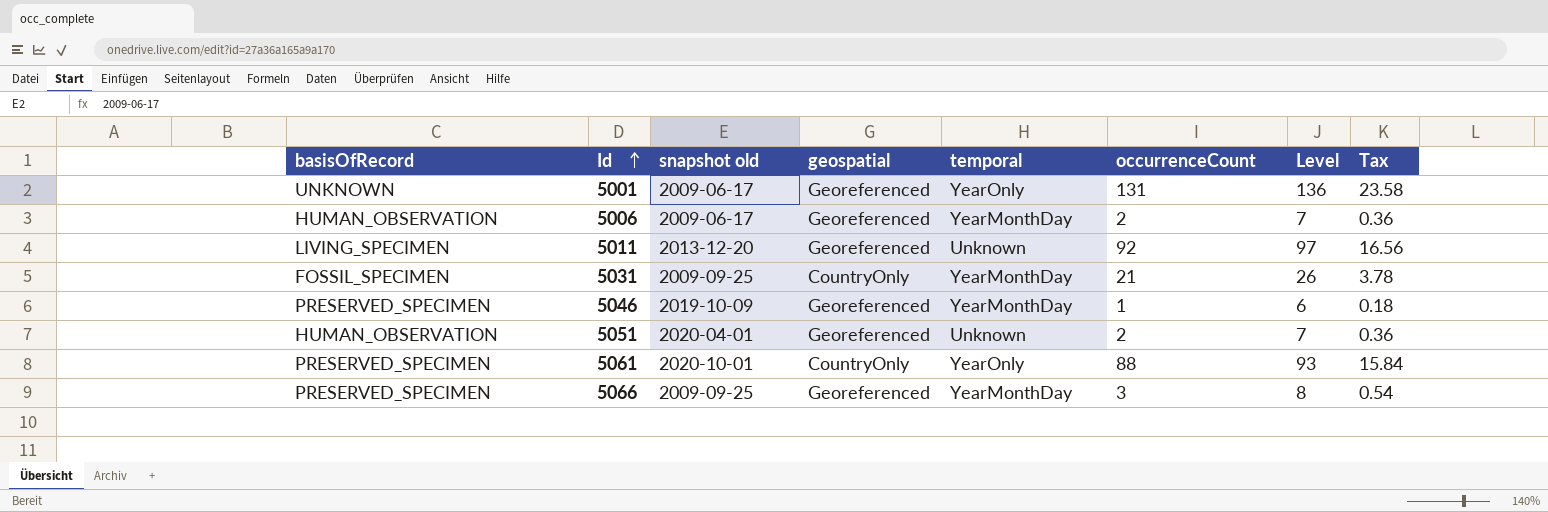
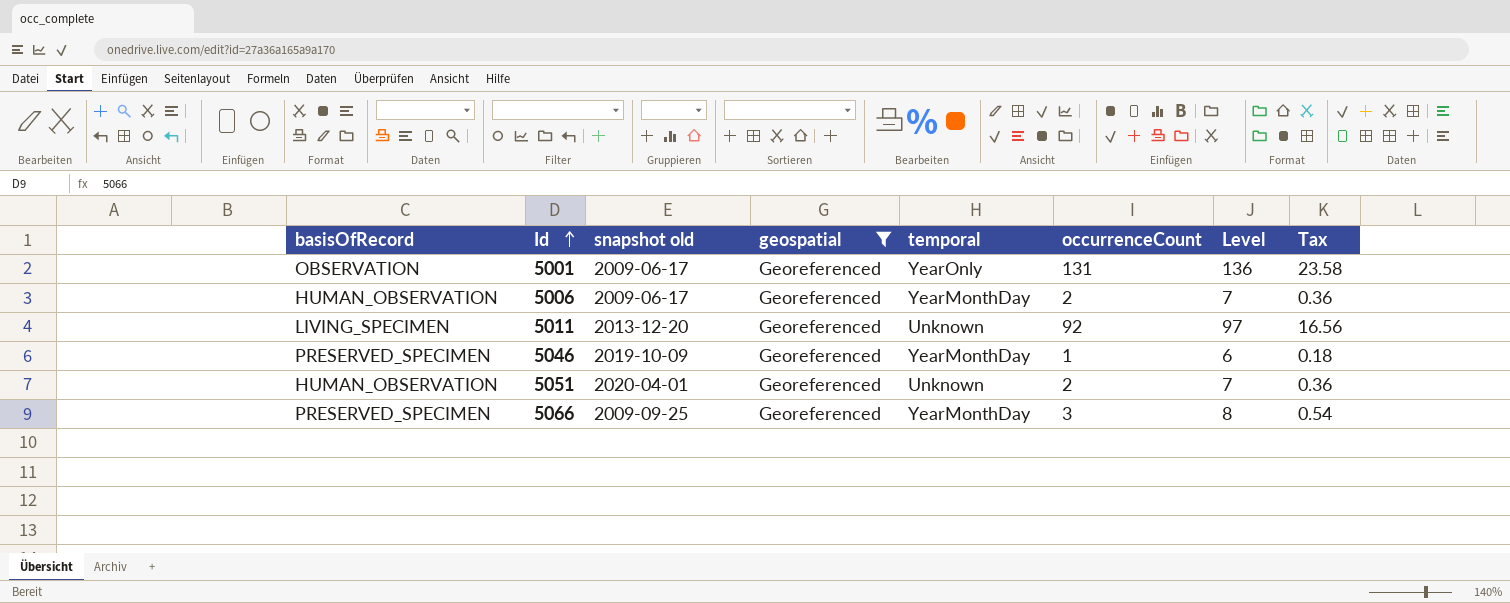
filter: none -> geospatial = Georeferenced
5001 | basisOfRecord: UNKNOWN -> OBSERVATION

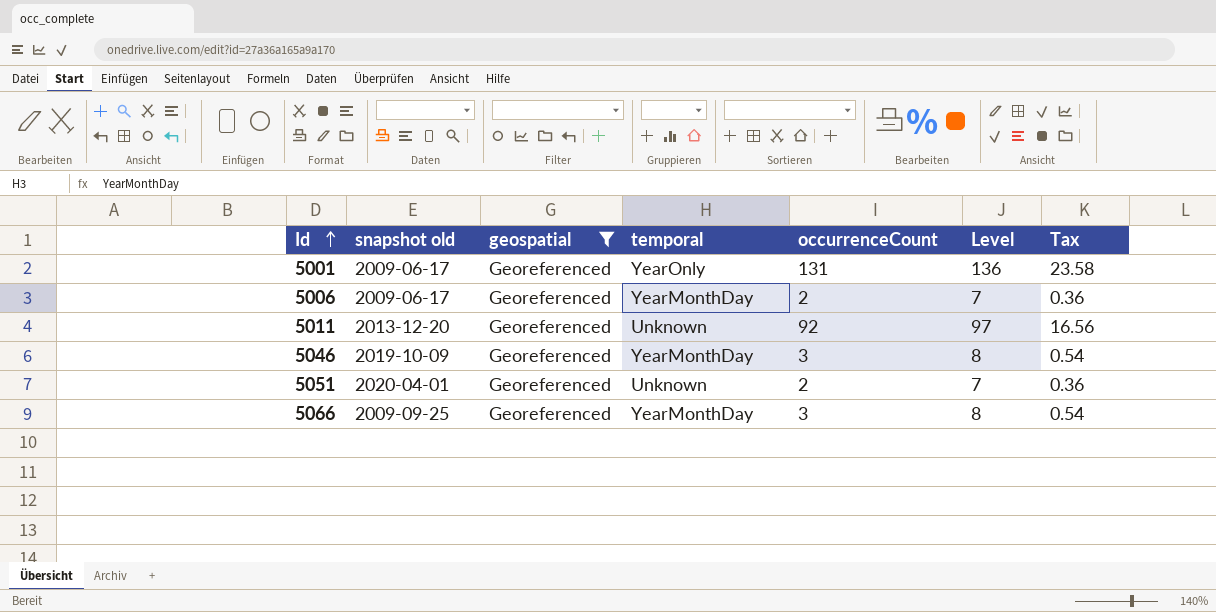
column basisOfRecord | position: 1 -> none
5046 | occurrenceCount: 1 -> 3
5046 | Level: 6 -> 8
5046 | Tax: 0.18 -> 0.54

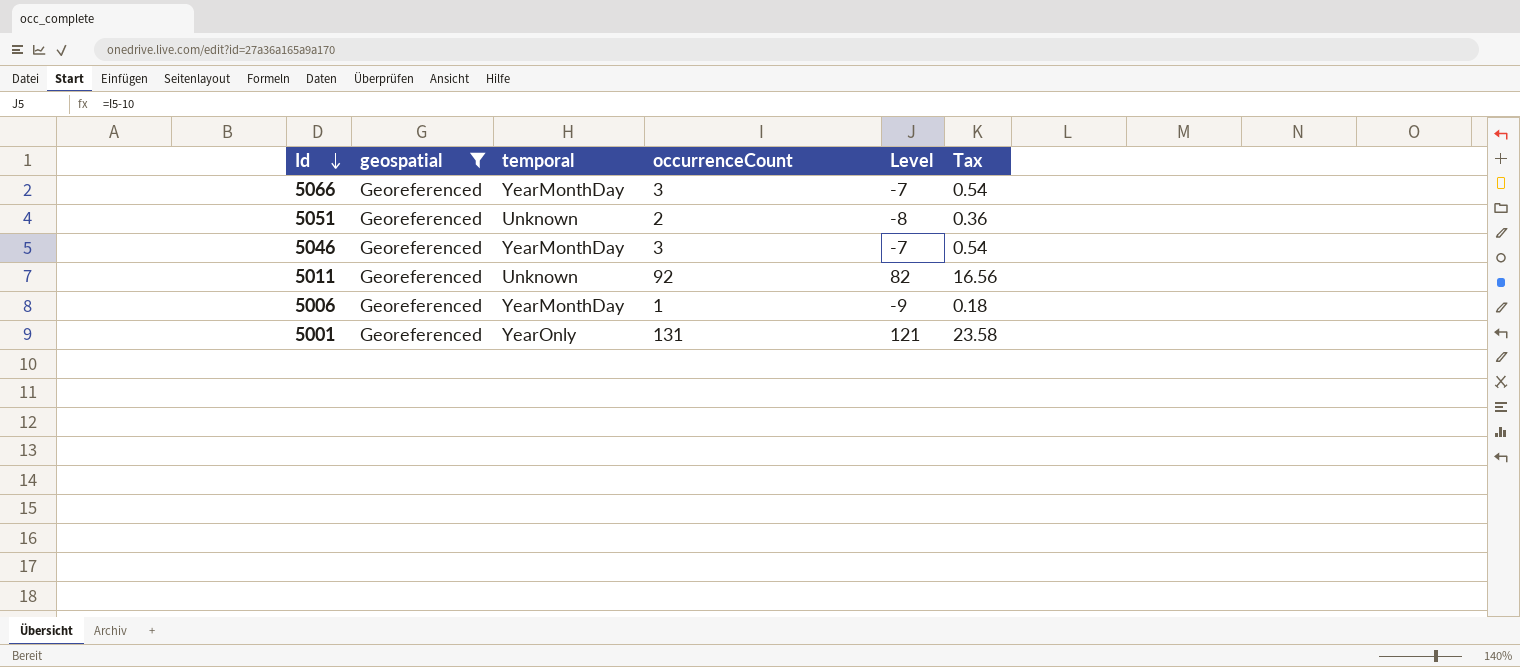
row order: Id ascending -> Id descending
column snapshot old | position: 2 -> none
column Level | formula: [occurrenceCount] + 5 -> [occurrenceCount] - 10
5006 | occurrenceCount: 2 -> 1
5006 | Tax: 0.36 -> 0.18

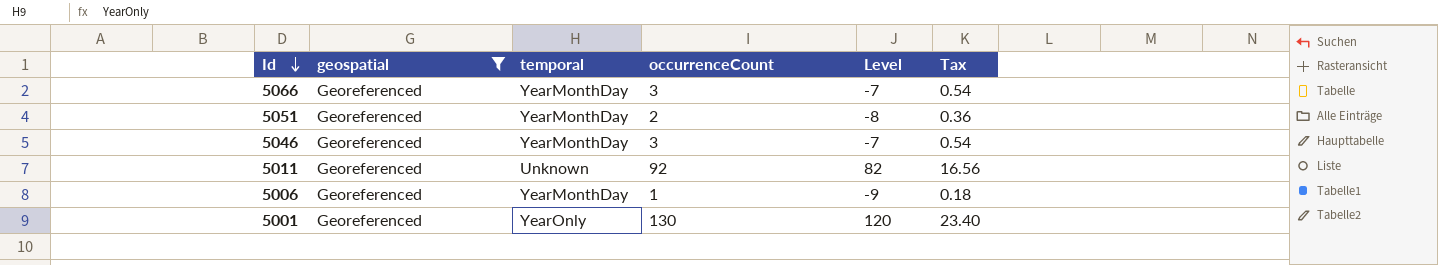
5051 | temporal: Unknown -> YearMonthDay
5001 | occurrenceCount: 131 -> 130
5001 | Level: 121 -> 120
5001 | Tax: 23.58 -> 23.40

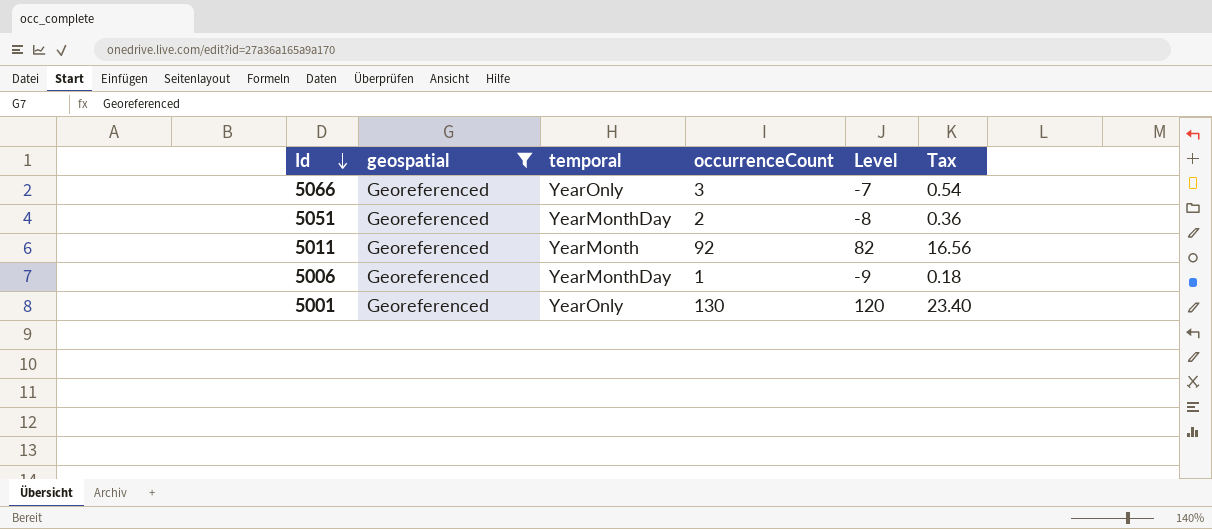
row 5046: Georeferenced | YearMonthDay | 3 | -7 | 0.54 -> none
5066 | temporal: YearMonthDay -> YearOnly
5011 | temporal: Unknown -> YearMonth

